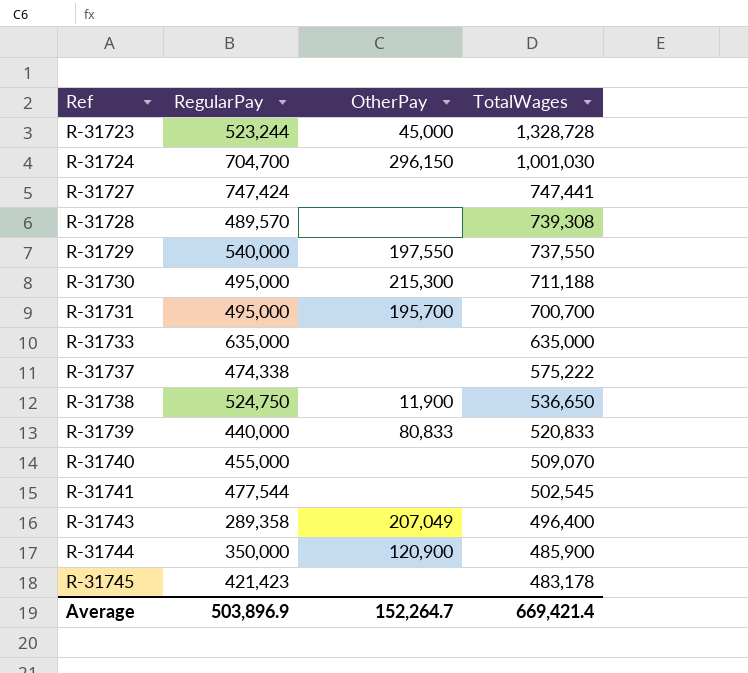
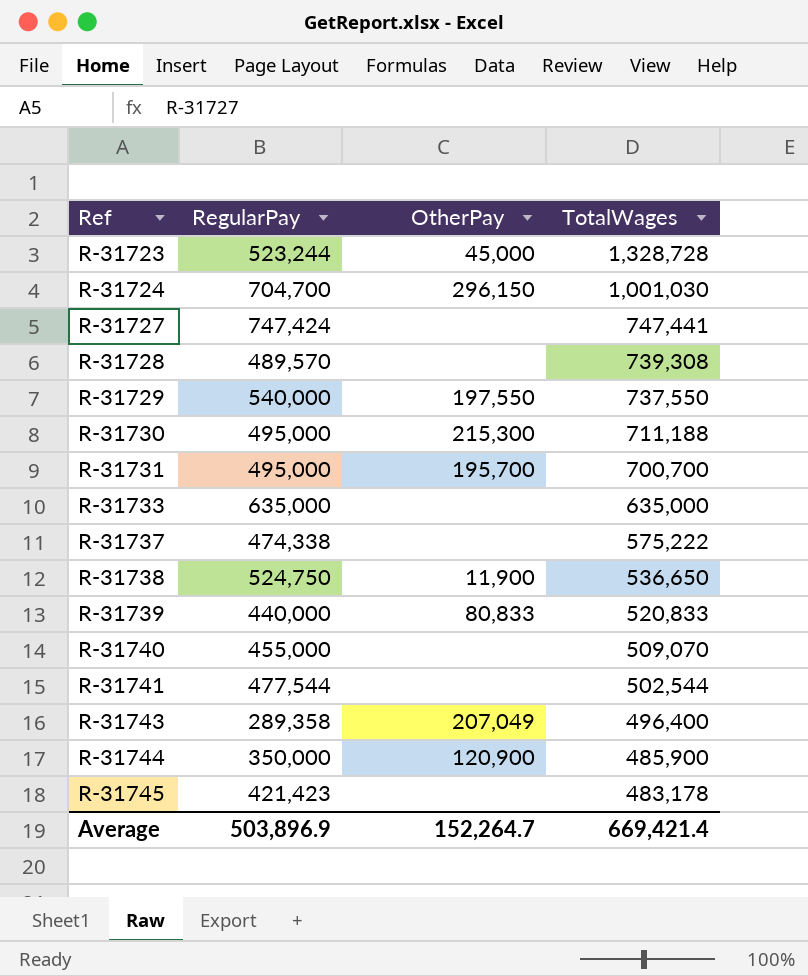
R-31741 | TotalWages: 502,545 -> 502,544

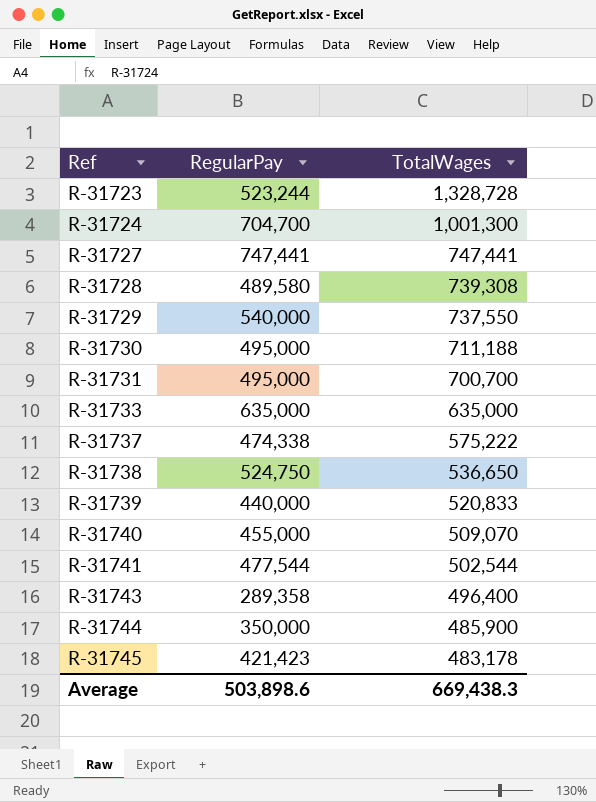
column OtherPay | position: 3 -> none
R-31724 | TotalWages: 1,001,030 -> 1,001,300
R-31727 | RegularPay: 747,424 -> 747,441
R-31728 | RegularPay: 489,570 -> 489,580
Average | RegularPay: 503,896.9 -> 503,898.6
Average | TotalWages: 669,421.4 -> 669,438.3

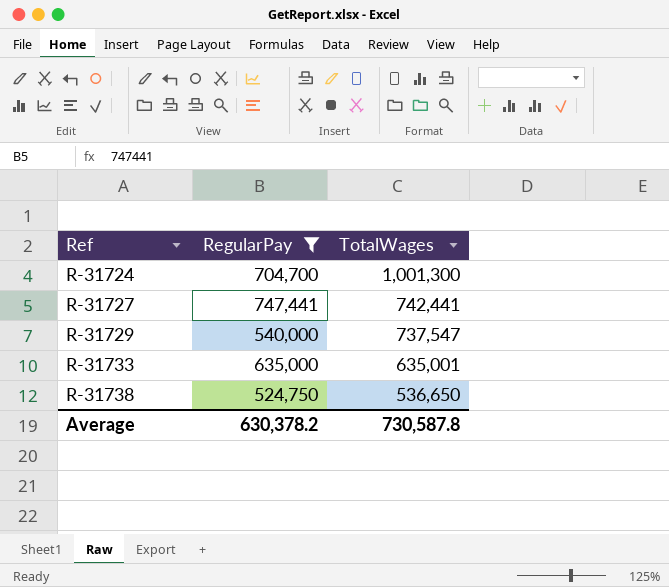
filter: none -> RegularPay >= 524,750
R-31727 | TotalWages: 747,441 -> 742,441
R-31729 | TotalWages: 737,550 -> 737,547
R-31733 | TotalWages: 635,000 -> 635,001
Average | RegularPay: 503,898.6 -> 630,378.2
Average | TotalWages: 669,438.3 -> 730,587.8

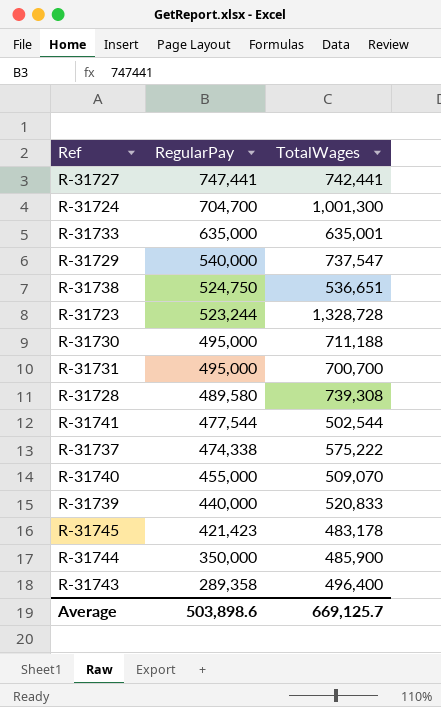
filter: RegularPay >= 524,750 -> none
row order: Ref ascending -> RegularPay descending
R-31738 | TotalWages: 536,650 -> 536,651
Average | RegularPay: 630,378.2 -> 503,898.6
Average | TotalWages: 730,587.8 -> 669,125.7

